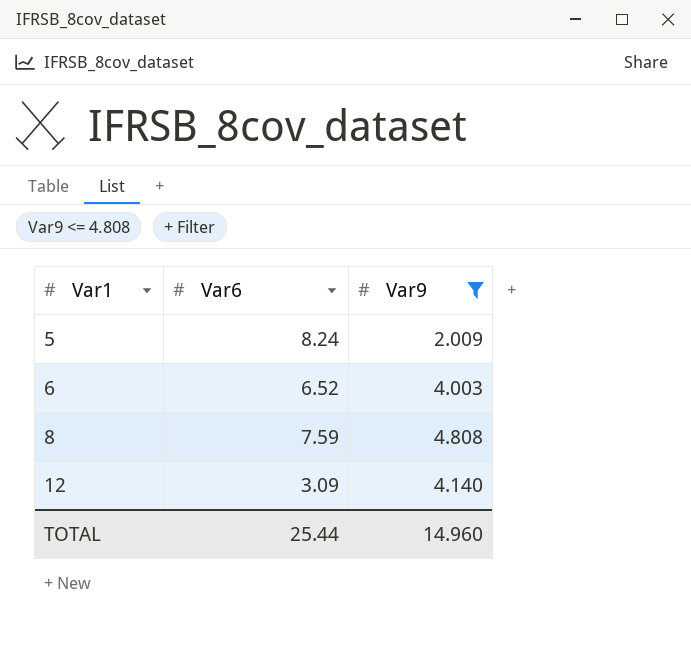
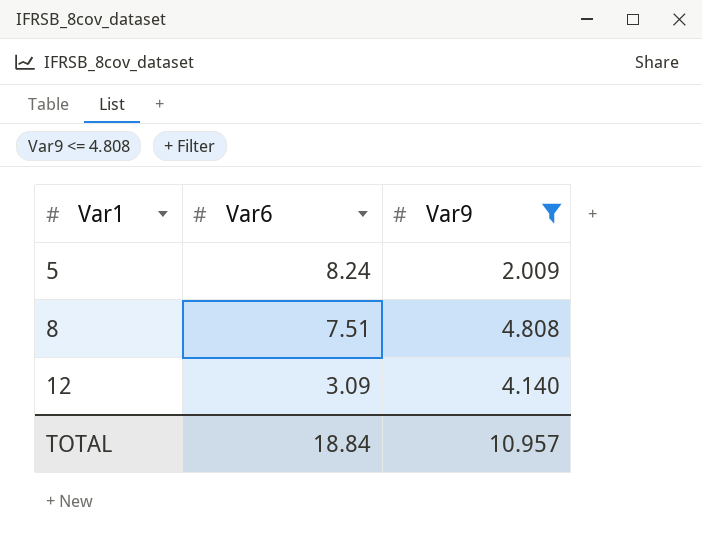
row 6: 6.52 | 4.003 -> none
8 | Var6: 7.59 -> 7.51
TOTAL | Var6: 25.44 -> 18.84
TOTAL | Var9: 14.960 -> 10.957

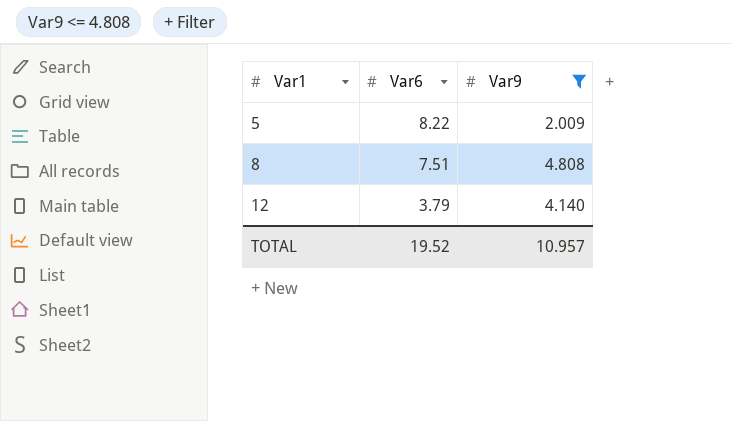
5 | Var6: 8.24 -> 8.22
12 | Var6: 3.09 -> 3.79
TOTAL | Var6: 18.84 -> 19.52

